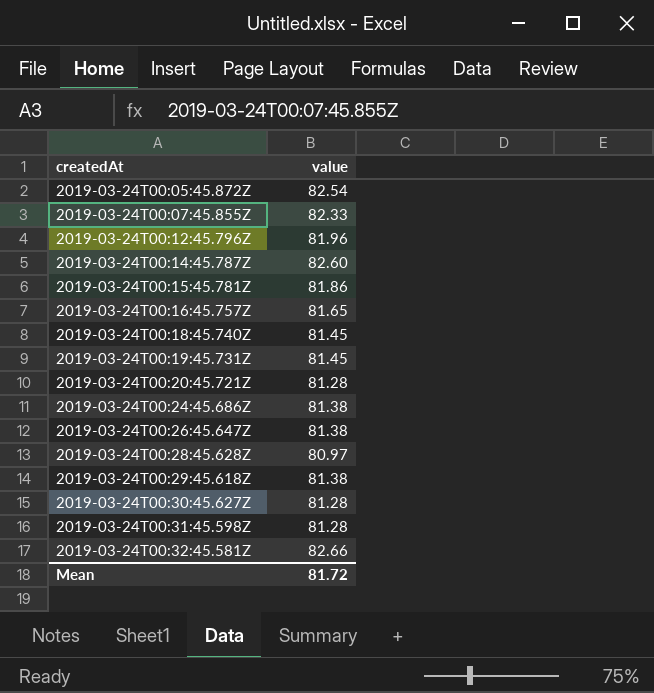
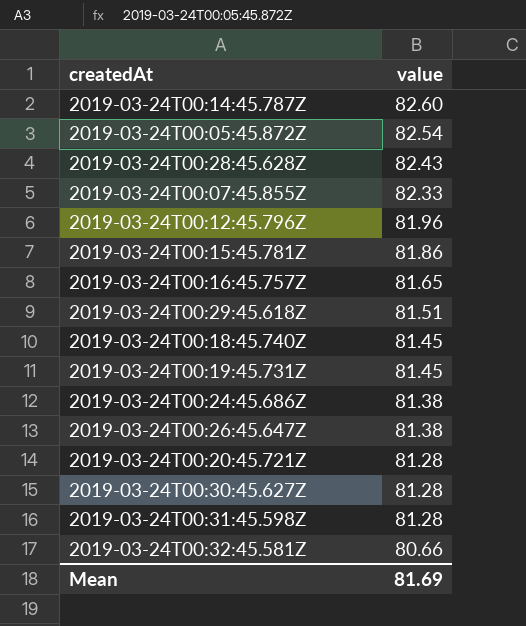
row order: createdAt ascending -> value descending
2019-03-24T00:28:45.628Z | value: 80.97 -> 82.43
2019-03-24T00:29:45.618Z | value: 81.38 -> 81.51
2019-03-24T00:32:45.581Z | value: 82.66 -> 80.66
Mean | value: 81.72 -> 81.69

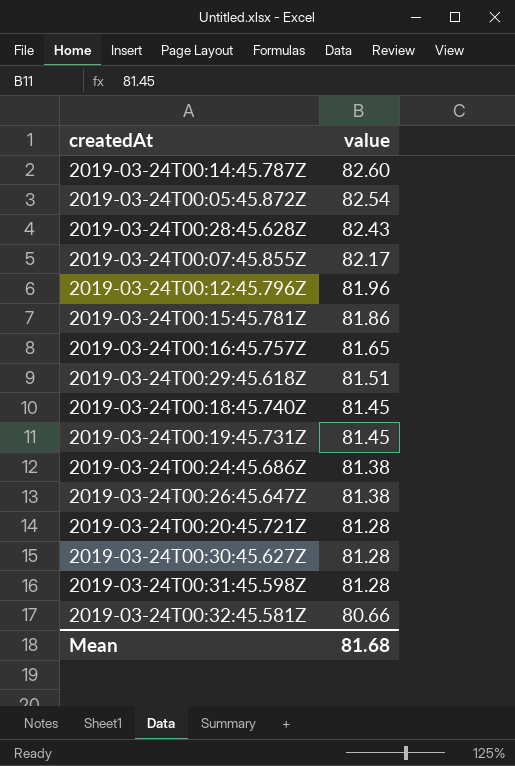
2019-03-24T00:07:45.855Z | value: 82.33 -> 82.17
Mean | value: 81.69 -> 81.68

